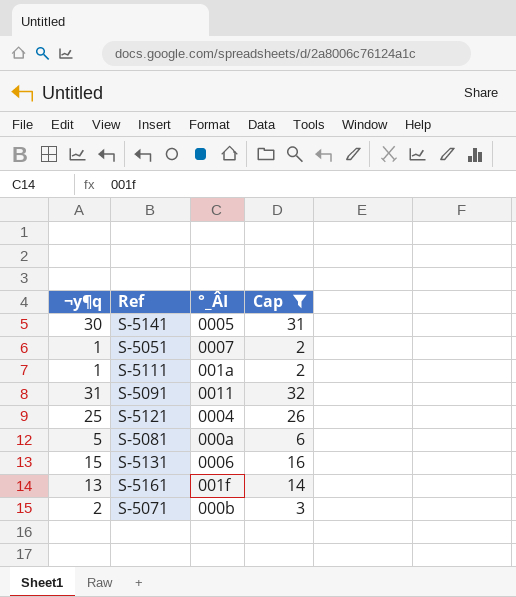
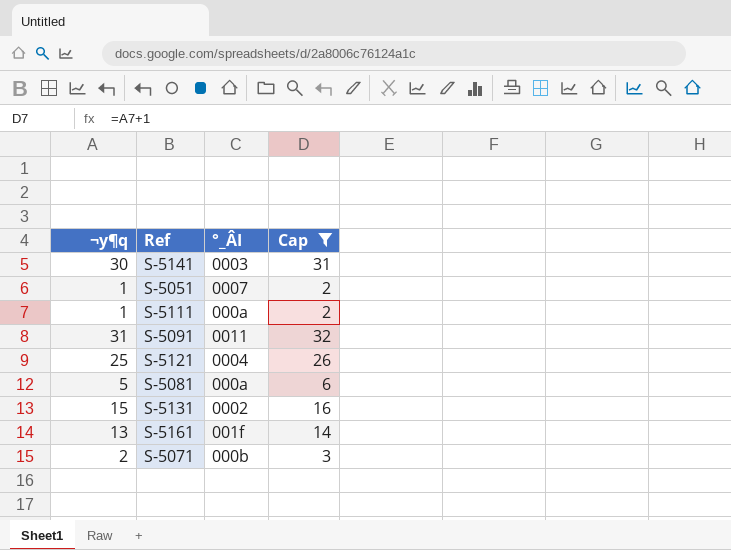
S-5141 | °_ÂI: 0005 -> 0003
S-5111 | °_ÂI: 001a -> 000a
S-5131 | °_ÂI: 0006 -> 0002

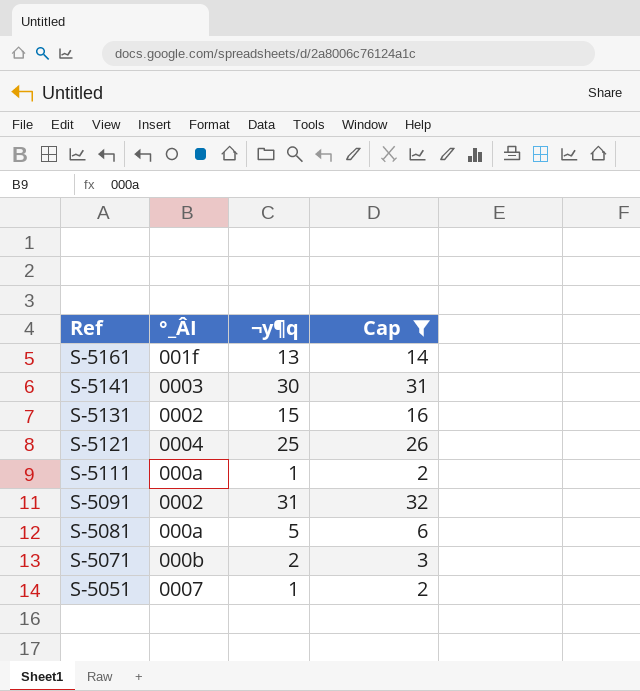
row order: none -> Ref descending
column ¬y¶q | position: 1 -> 3
S-5091 | °_ÂI: 0011 -> 0002

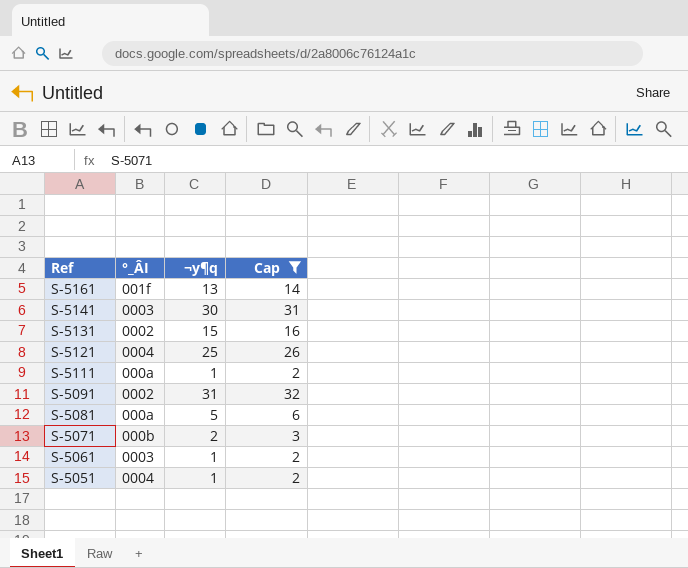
row S-5061: none -> 0003 | 1 | 2
S-5051 | °_ÂI: 0007 -> 0004

